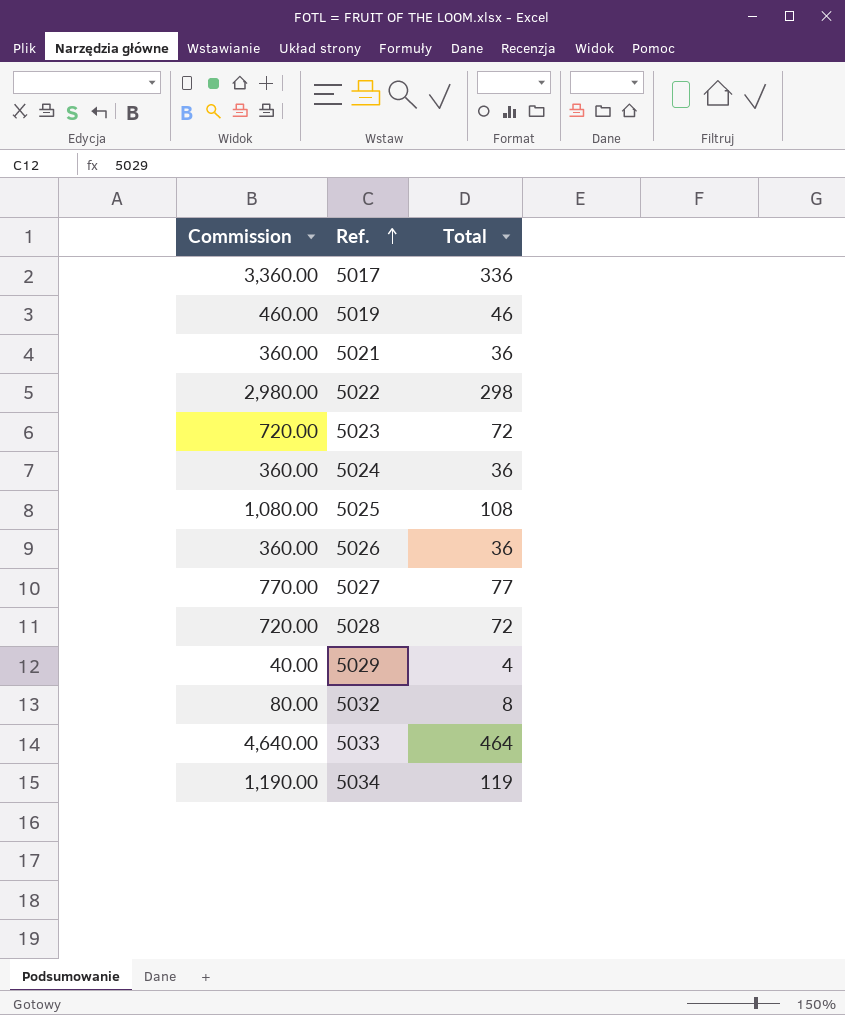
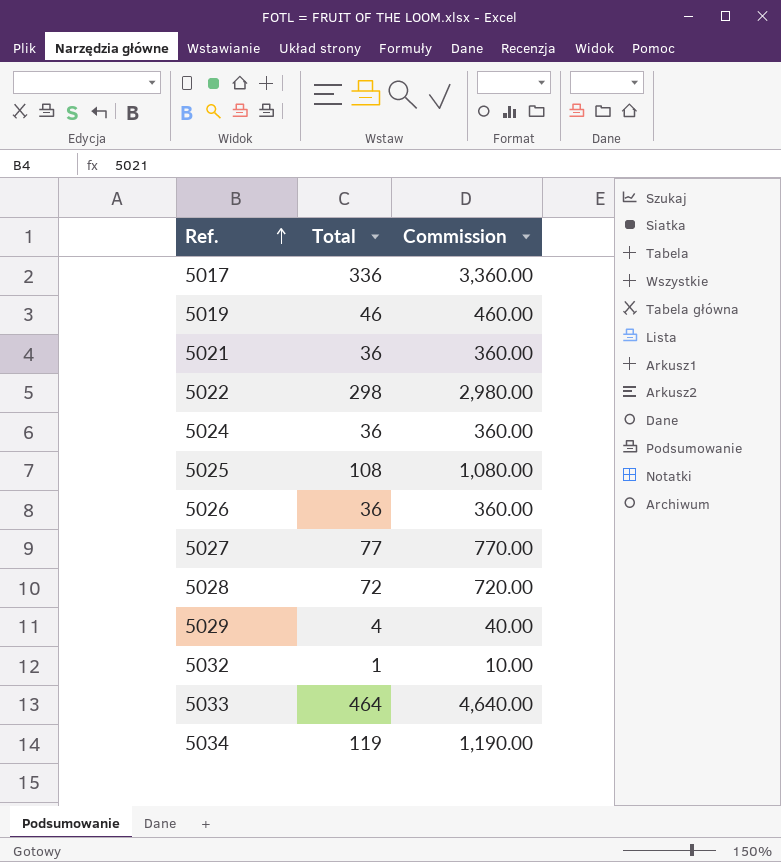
column Commission | position: 1 -> 3
row 5023: 720.00 | 72 -> none
5032 | Total: 8 -> 1
5032 | Commission: 80.00 -> 10.00

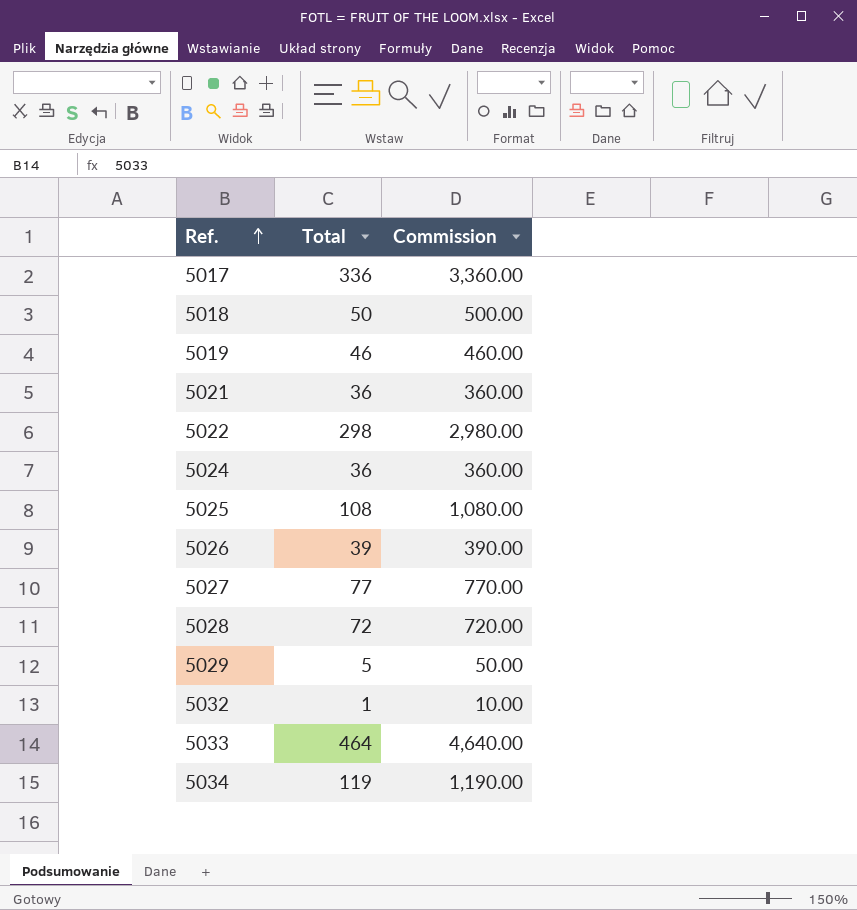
row 5018: none -> 50 | 500.00
5026 | Total: 36 -> 39
5026 | Commission: 360.00 -> 390.00
5029 | Total: 4 -> 5
5029 | Commission: 40.00 -> 50.00

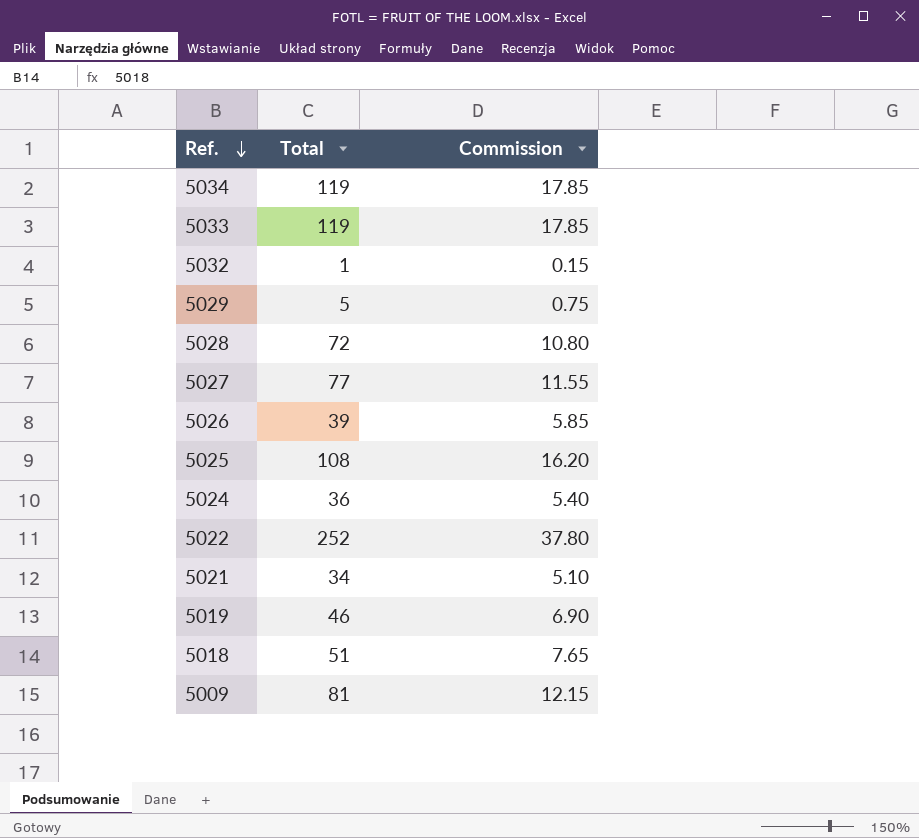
row order: Ref. ascending -> Ref. descending
column Commission | formula: [Total] * 10 -> [Total] * 0.15
row 5017: 336 | 3,360.00 -> none
5033 | Total: 464 -> 119
5022 | Total: 298 -> 252
5021 | Total: 36 -> 34
5018 | Total: 50 -> 51
row 5009: none -> 81 | 12.15

